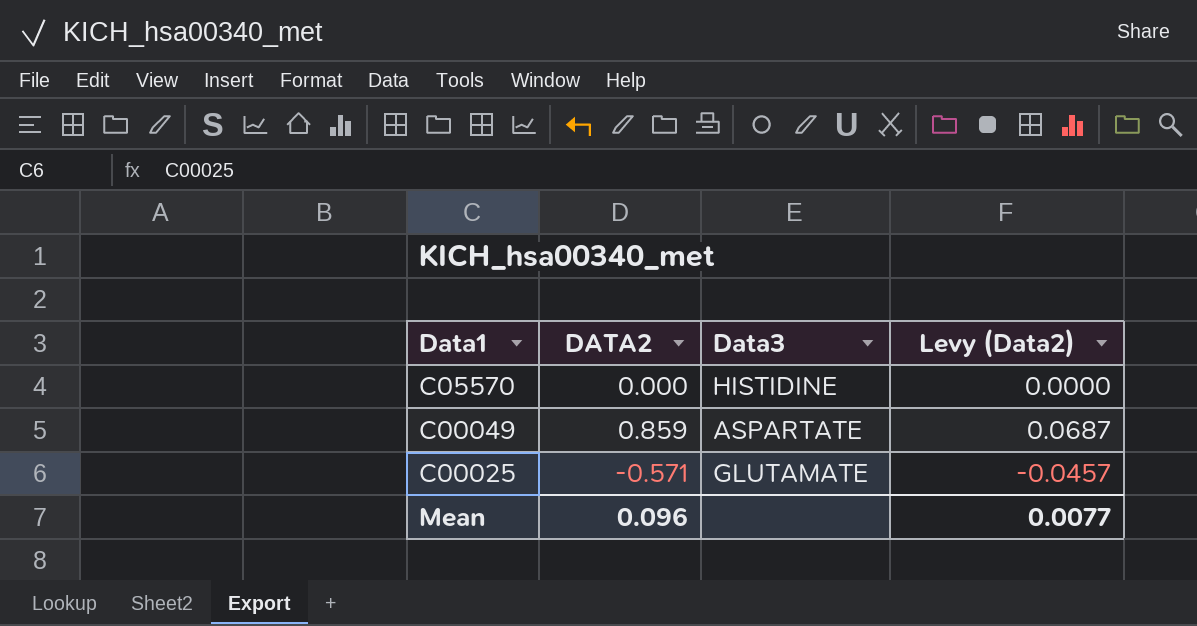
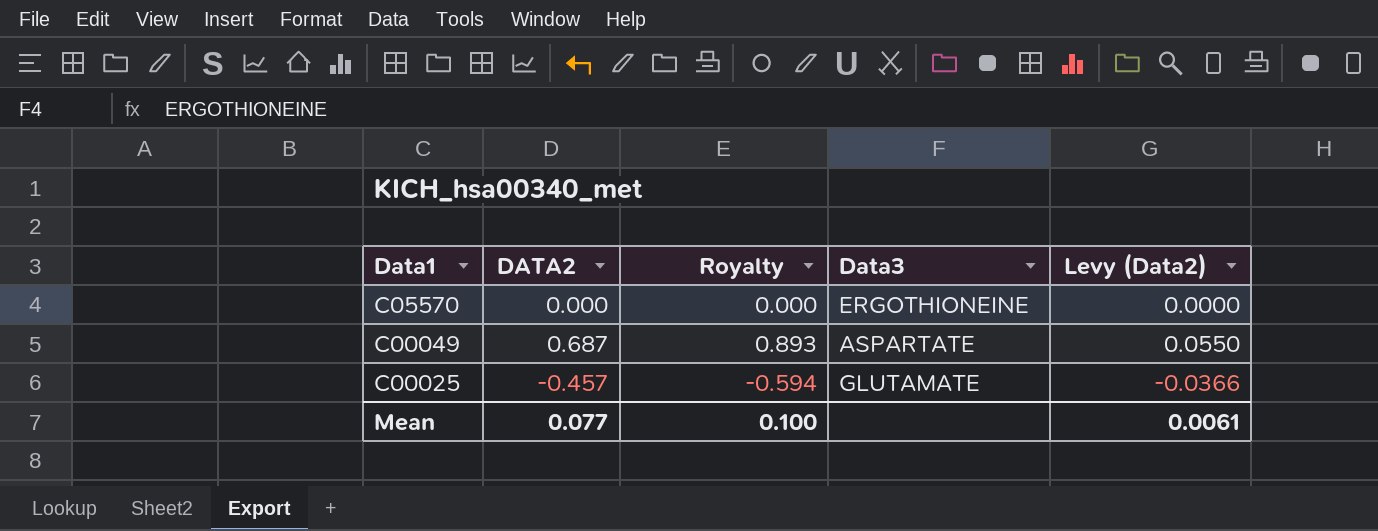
column Royalty | formula: none -> [DATA2] * 1.3
C05570 | Data3: HISTIDINE -> ERGOTHIONEINE
C00049 | DATA2: 0.859 -> 0.687
C00049 | Levy (Data2): 0.0687 -> 0.0550
C00025 | DATA2: -0.571 -> -0.457
C00025 | Levy (Data2): -0.0457 -> -0.0366
Mean | DATA2: 0.096 -> 0.077
Mean | Levy (Data2): 0.0077 -> 0.0061

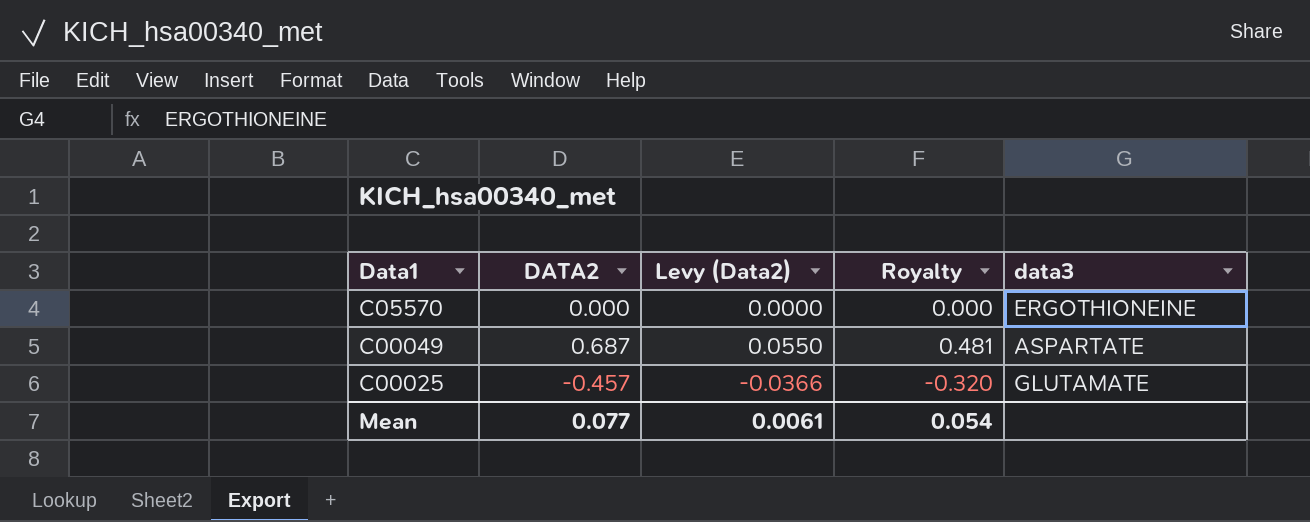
column Levy (Data2) | position: 5 -> 3
column Royalty | formula: [DATA2] * 1.3 -> [DATA2] * 0.7
column name: Data3 -> data3
Mean | Royalty: 0.100 -> 0.054

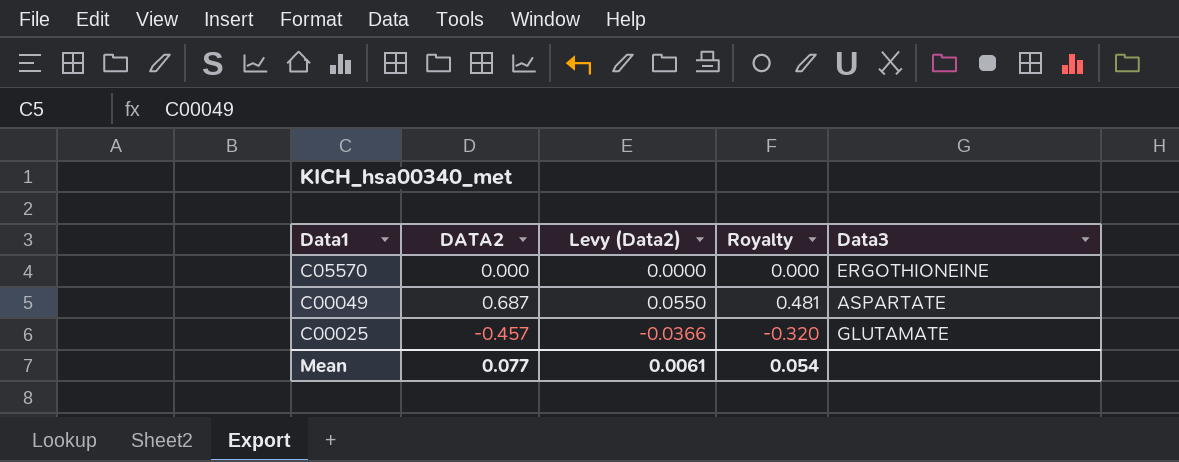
column name: data3 -> Data3

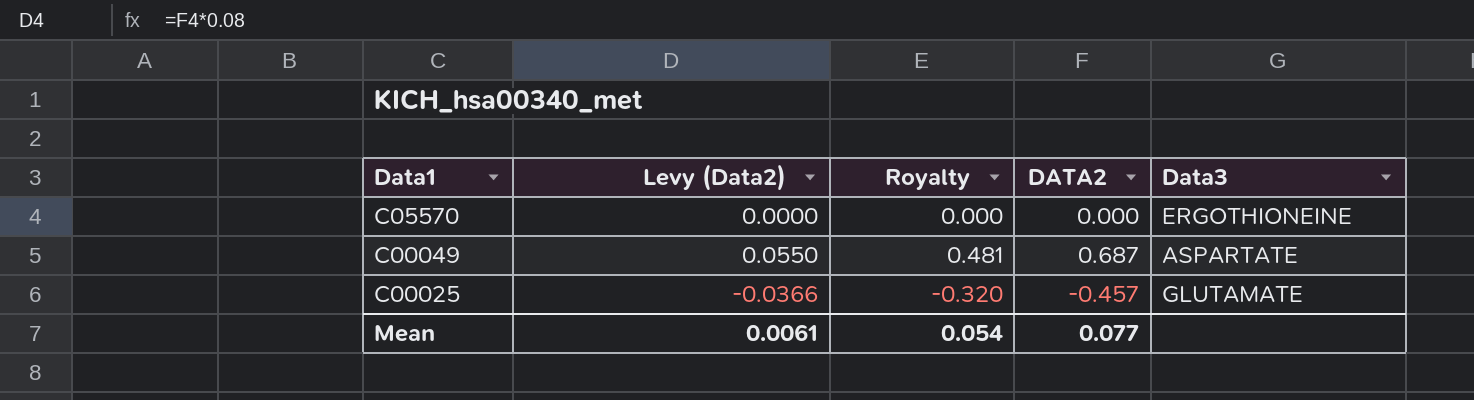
column DATA2 | position: 2 -> 4

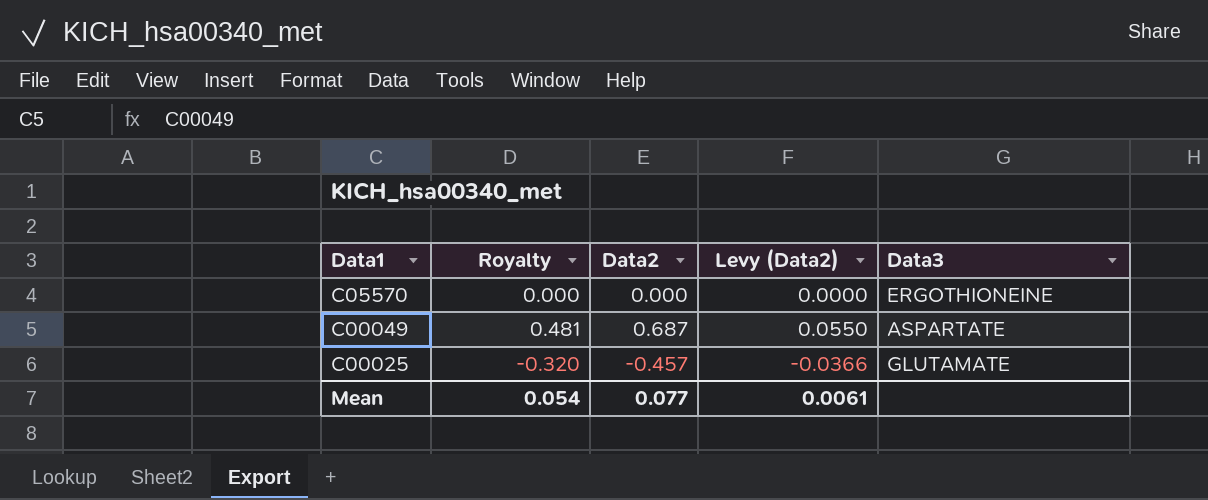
column name: DATA2 -> Data2
column Levy (Data2) | position: 2 -> 4

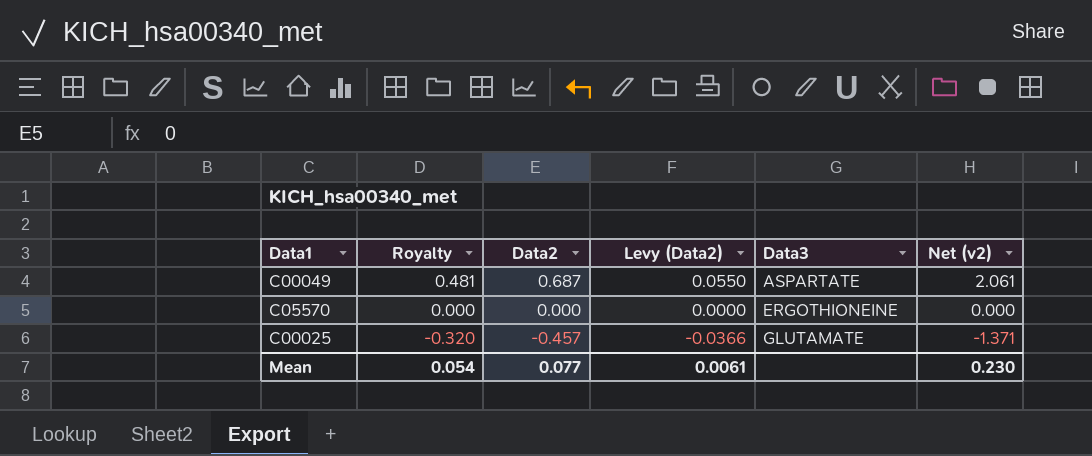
row order: Data1 descending -> Royalty descending
column Net (v2) | formula: none -> [Data2] * 3

